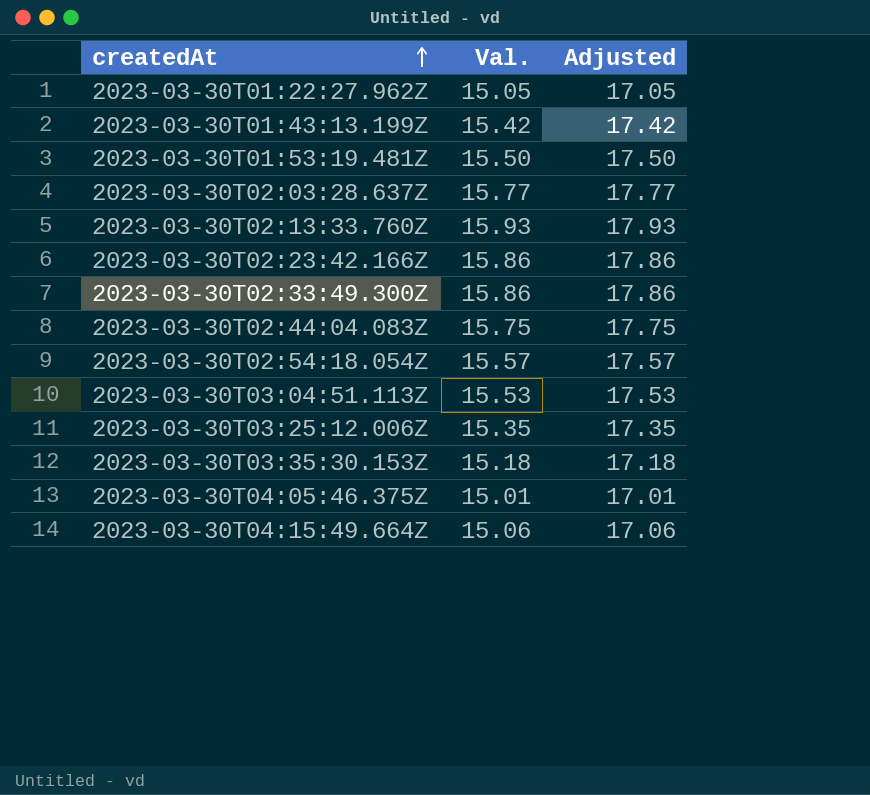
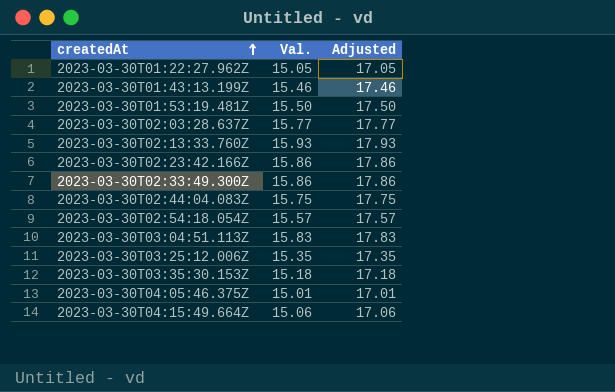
2023-03-30T01:43:13.199Z | Val.: 15.42 -> 15.46
2023-03-30T01:43:13.199Z | Adjusted: 17.42 -> 17.46
2023-03-30T03:04:51.113Z | Val.: 15.53 -> 15.83
2023-03-30T03:04:51.113Z | Adjusted: 17.53 -> 17.83

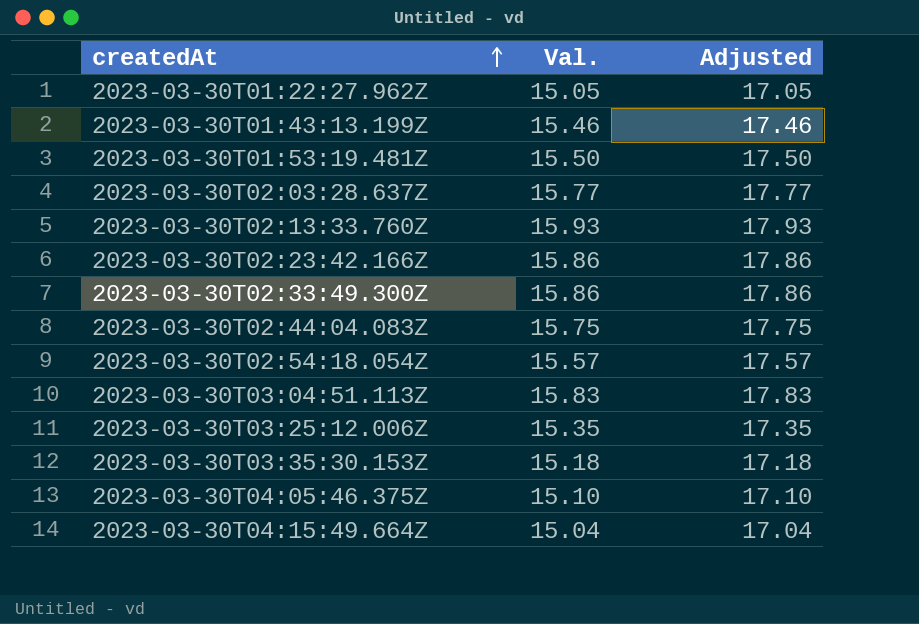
2023-03-30T04:05:46.375Z | Val.: 15.01 -> 15.10
2023-03-30T04:05:46.375Z | Adjusted: 17.01 -> 17.10
2023-03-30T04:15:49.664Z | Val.: 15.06 -> 15.04
2023-03-30T04:15:49.664Z | Adjusted: 17.06 -> 17.04

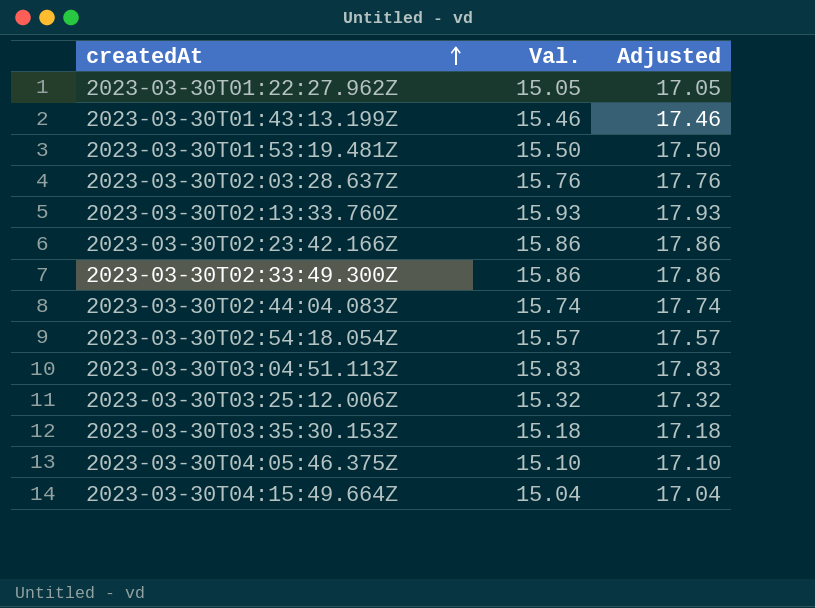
2023-03-30T02:03:28.637Z | Val.: 15.77 -> 15.76
2023-03-30T02:03:28.637Z | Adjusted: 17.77 -> 17.76
2023-03-30T02:44:04.083Z | Val.: 15.75 -> 15.74
2023-03-30T02:44:04.083Z | Adjusted: 17.75 -> 17.74
2023-03-30T03:25:12.006Z | Val.: 15.35 -> 15.32
2023-03-30T03:25:12.006Z | Adjusted: 17.35 -> 17.32

